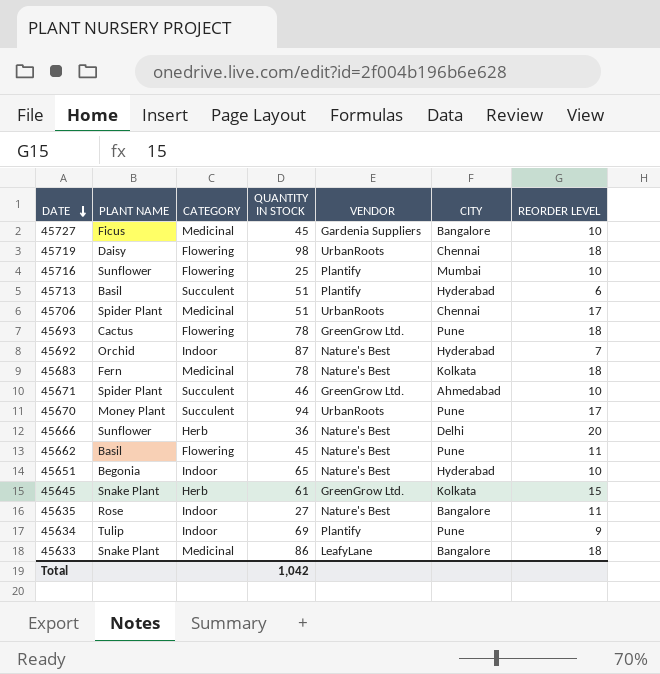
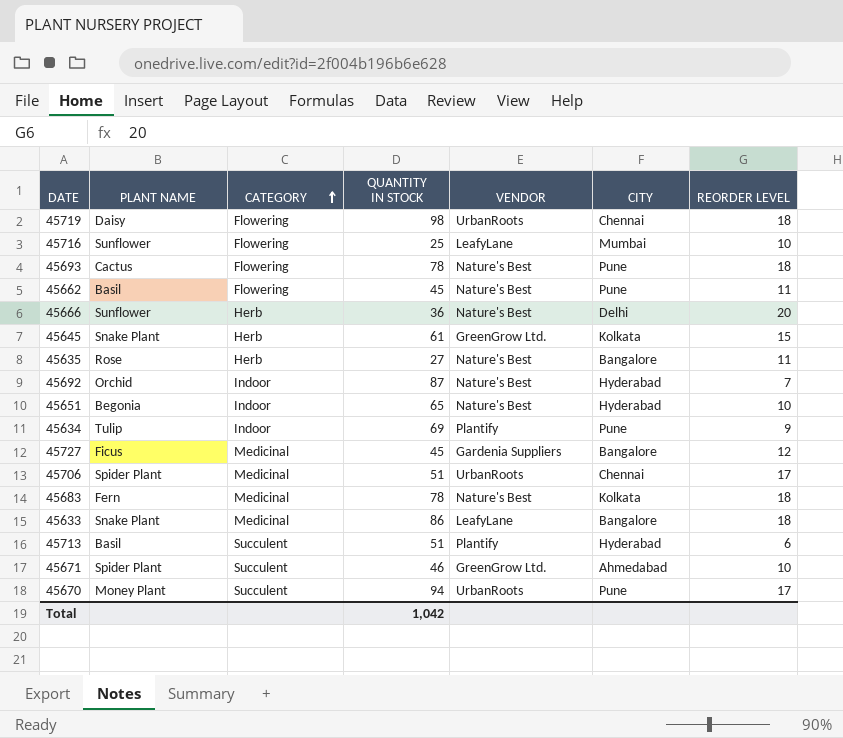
row order: DATE descending -> CATEGORY ascending
45716 | VENDOR: Plantify -> LeafyLane
45693 | VENDOR: GreenGrow Ltd. -> Nature's Best
45635 | CATEGORY: Indoor -> Herb
45727 | REORDER LEVEL: 10 -> 12

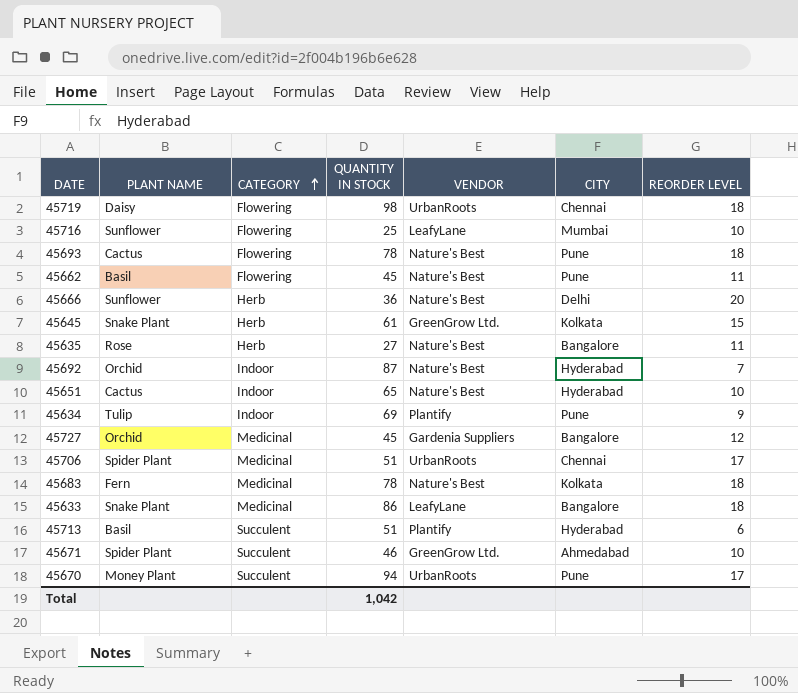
45651 | PLANT NAME: Begonia -> Cactus
45727 | PLANT NAME: Ficus -> Orchid

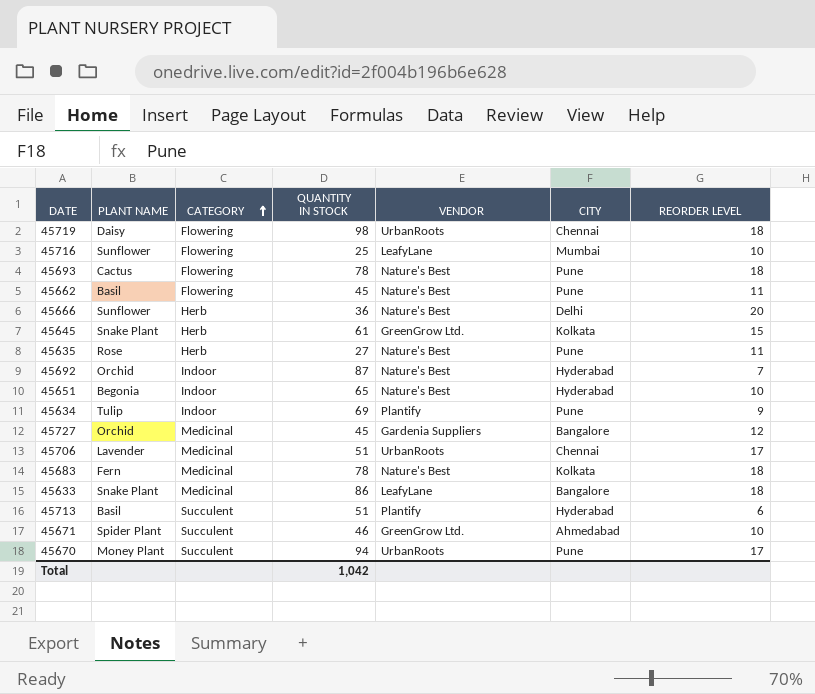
45635 | CITY: Bangalore -> Pune
45651 | PLANT NAME: Cactus -> Begonia
45706 | PLANT NAME: Spider Plant -> Lavender

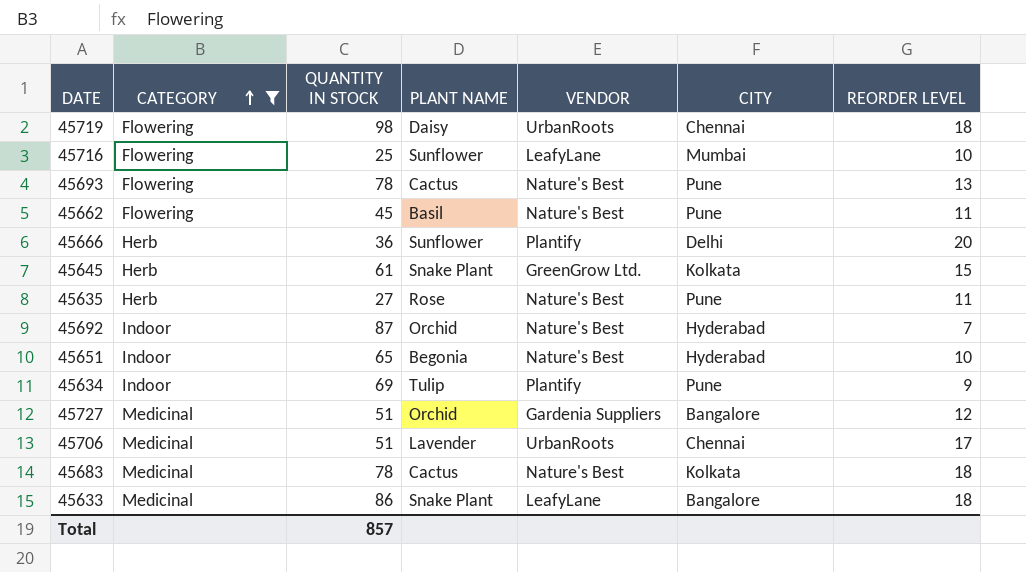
filter: none -> CATEGORY != Succulent
column PLANT NAME | position: 2 -> 4
45693 | REORDER LEVEL: 18 -> 13
45666 | VENDOR: Nature's Best -> Plantify
45727 | QUANTITY IN STOCK: 45 -> 51
45683 | PLANT NAME: Fern -> Cactus
Total | QUANTITY IN STOCK: 1,042 -> 857

